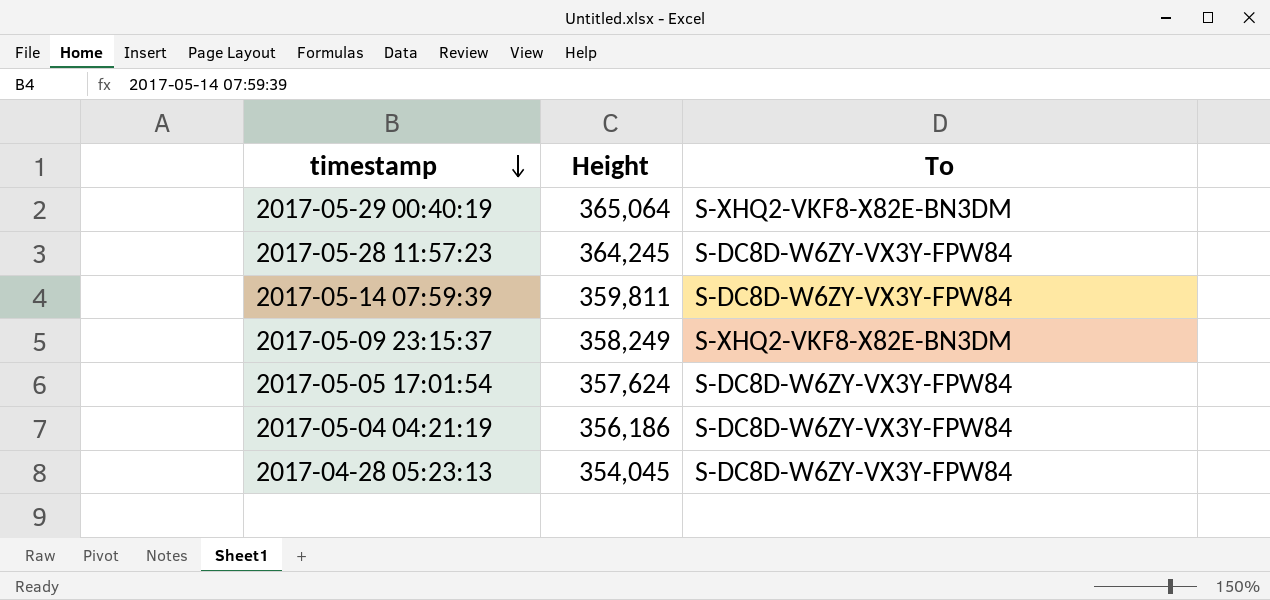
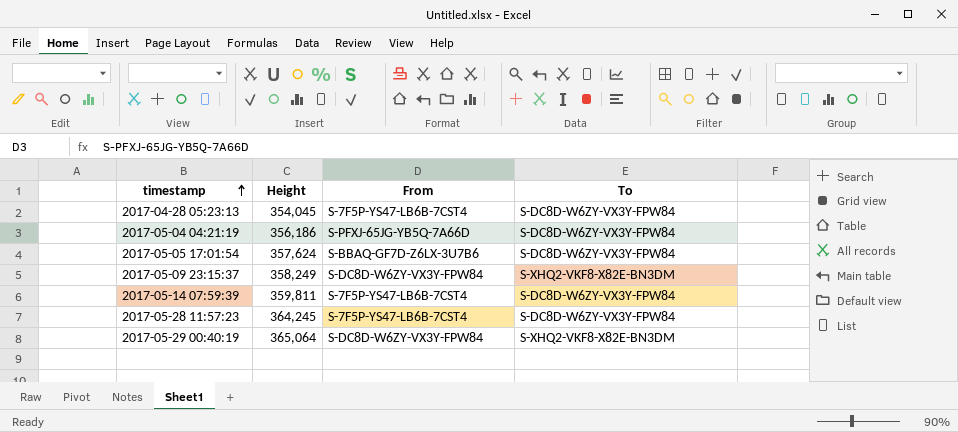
row order: timestamp descending -> timestamp ascending
column From | position: none -> 3

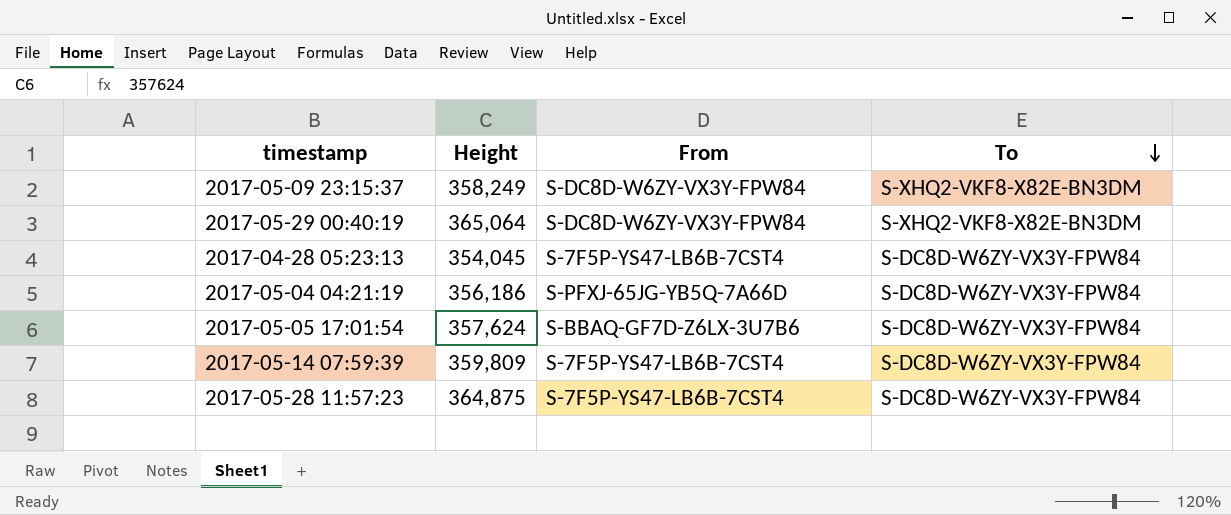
row order: timestamp ascending -> To descending
2017-05-14 07:59:39 | Height: 359,811 -> 359,809
2017-05-28 11:57:23 | Height: 364,245 -> 364,875

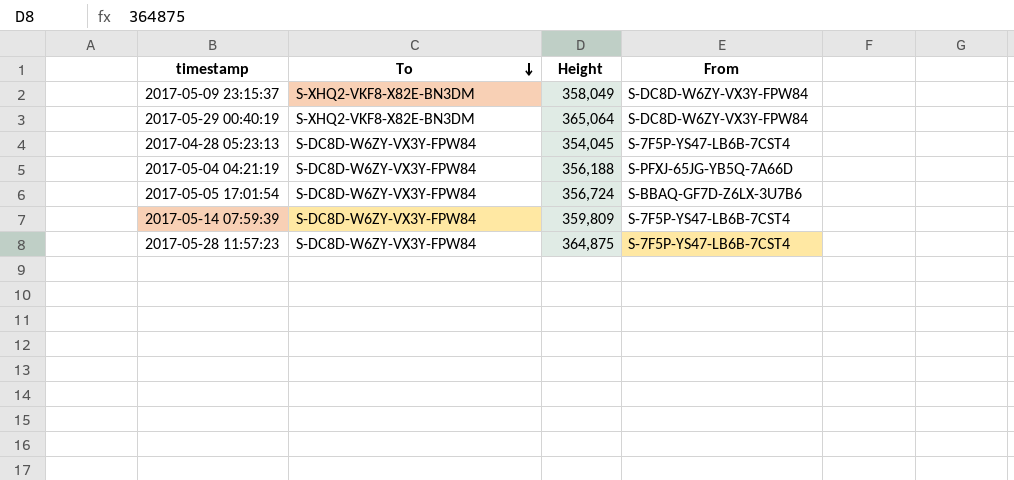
column To | position: 4 -> 2
2017-05-09 23:15:37 | Height: 358,249 -> 358,049
2017-05-04 04:21:19 | Height: 356,186 -> 356,188
2017-05-05 17:01:54 | Height: 357,624 -> 356,724

